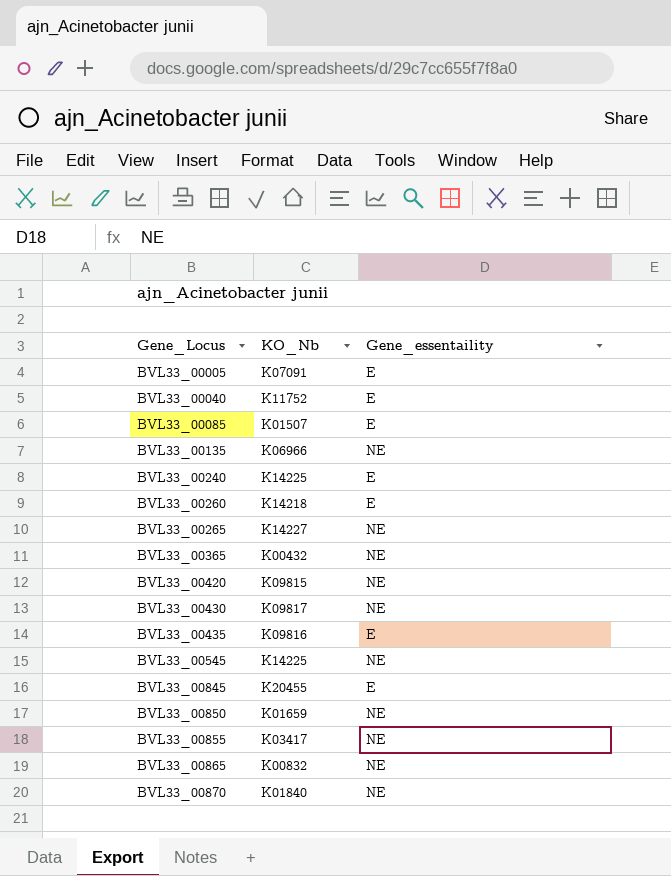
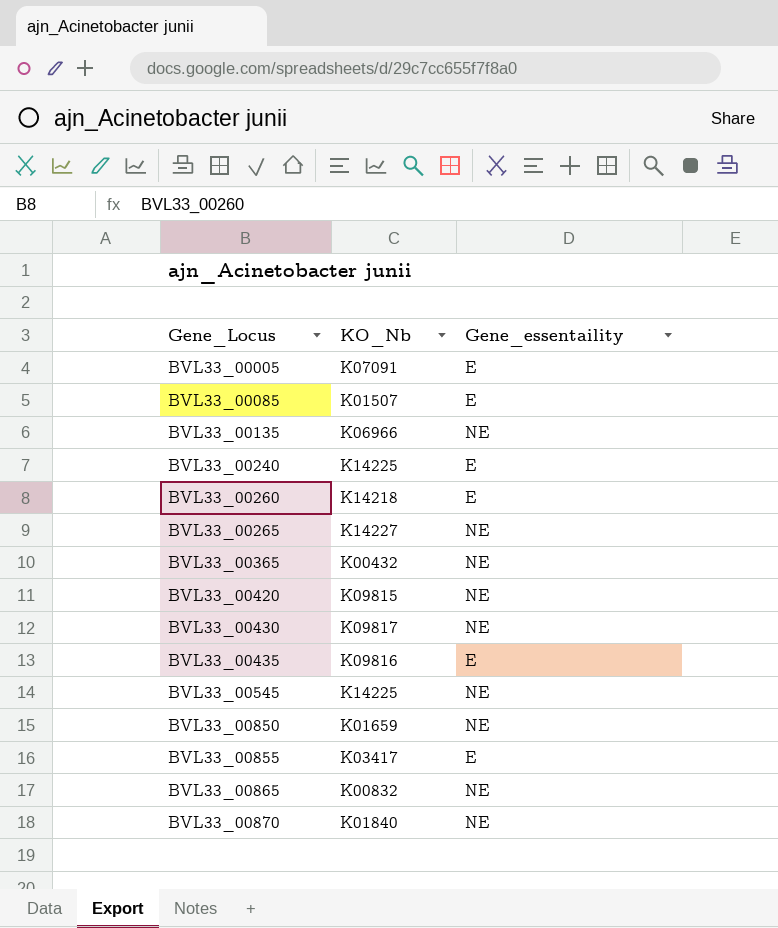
row BVL33_00040: K11752 | E -> none
row BVL33_00845: K20455 | E -> none
BVL33_00855 | Gene_essentaility: NE -> E

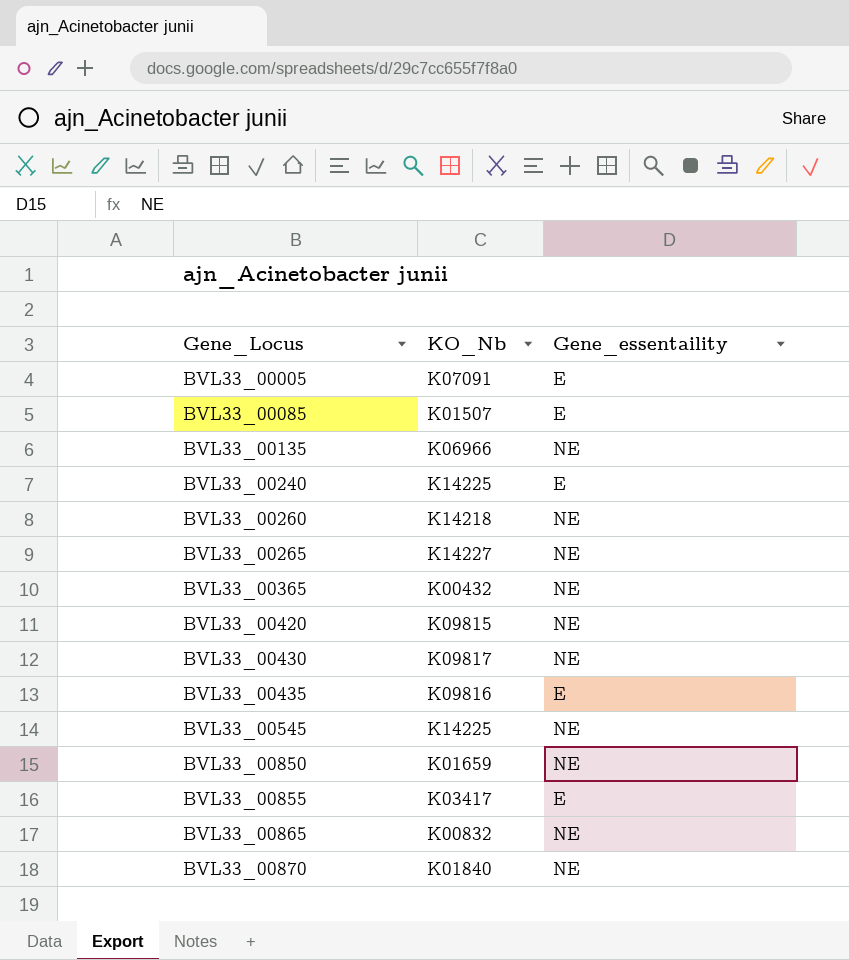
BVL33_00260 | Gene_essentaility: E -> NE

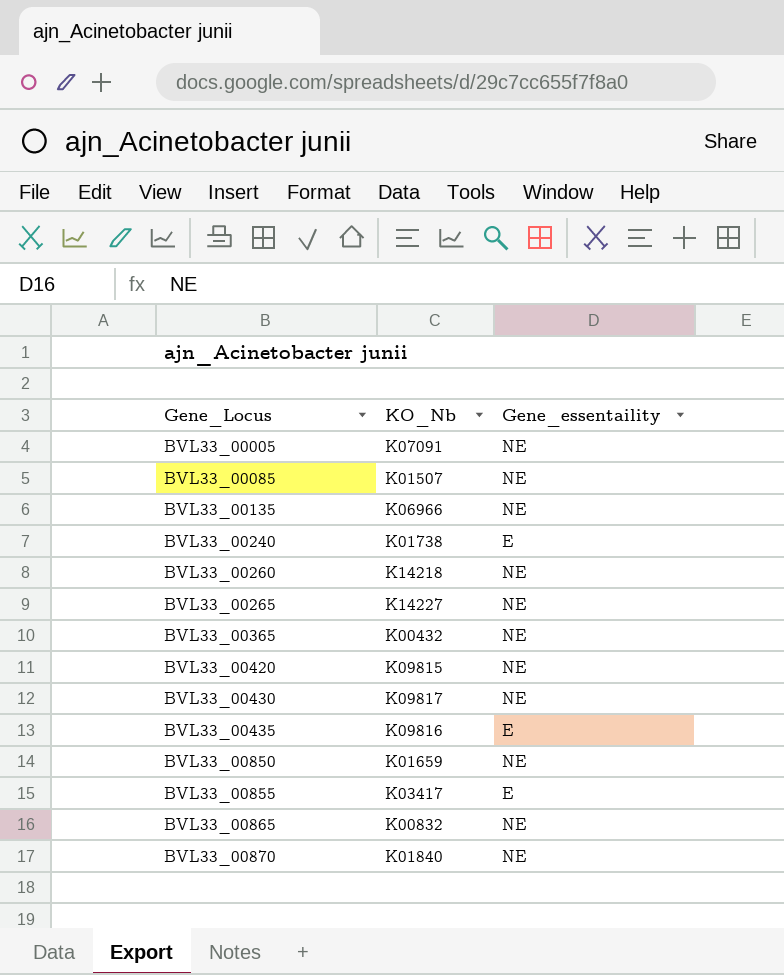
row BVL33_00545: K14225 | NE -> none
BVL33_00005 | Gene_essentaility: E -> NE
BVL33_00085 | Gene_essentaility: E -> NE
BVL33_00240 | KO_Nb: K14225 -> K01738

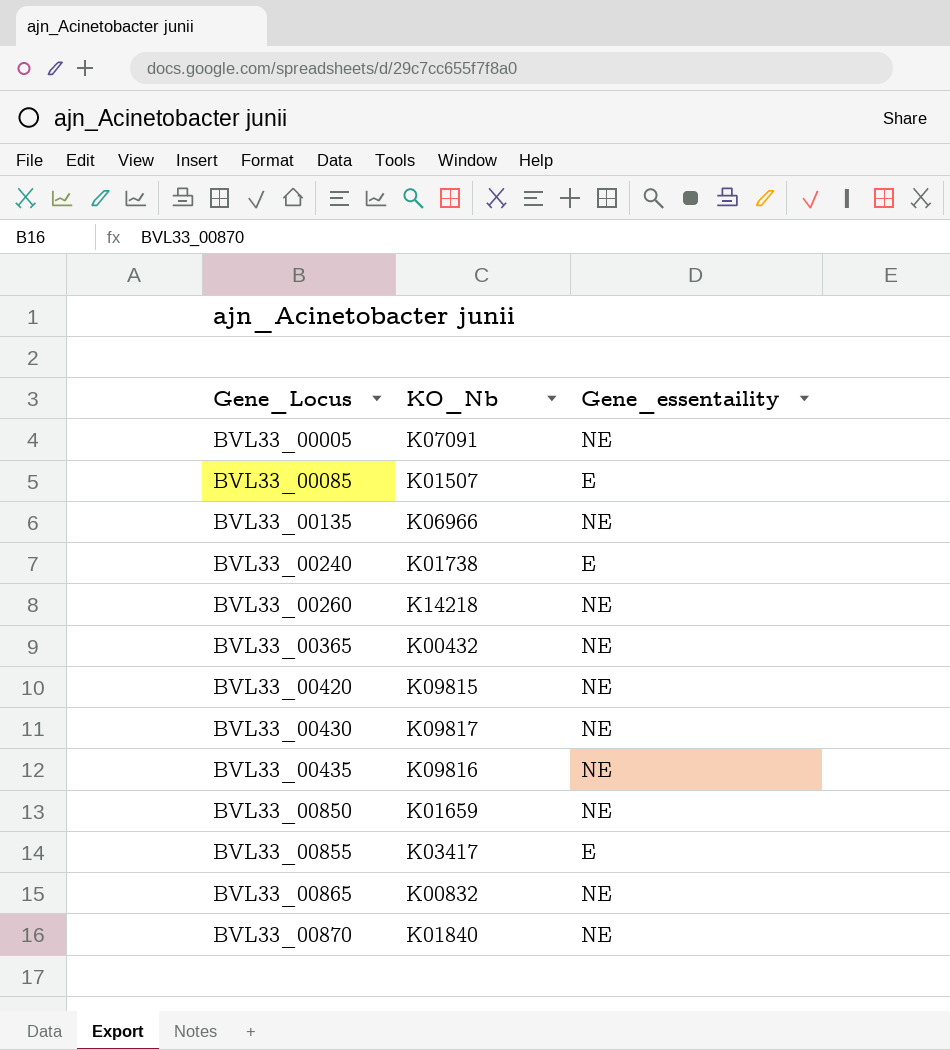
row BVL33_00265: K14227 | NE -> none
BVL33_00085 | Gene_essentaility: NE -> E
BVL33_00435 | Gene_essentaility: E -> NE

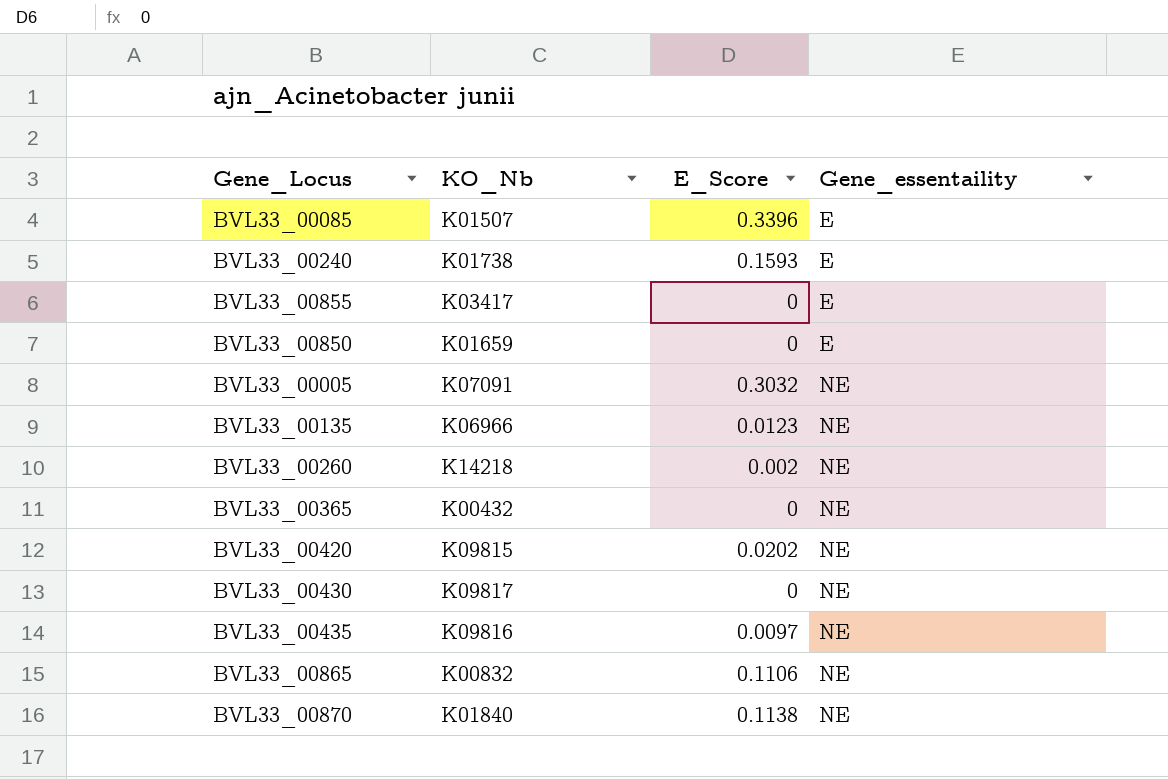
row order: Gene_Locus ascending -> Gene_essentaility ascending
column E_Score | position: none -> 3
BVL33_00850 | Gene_essentaility: NE -> E

